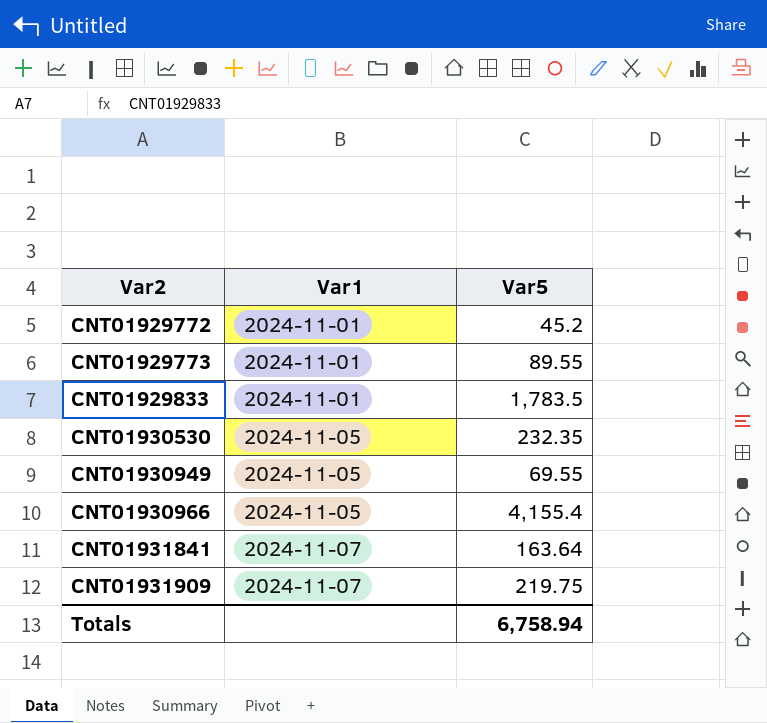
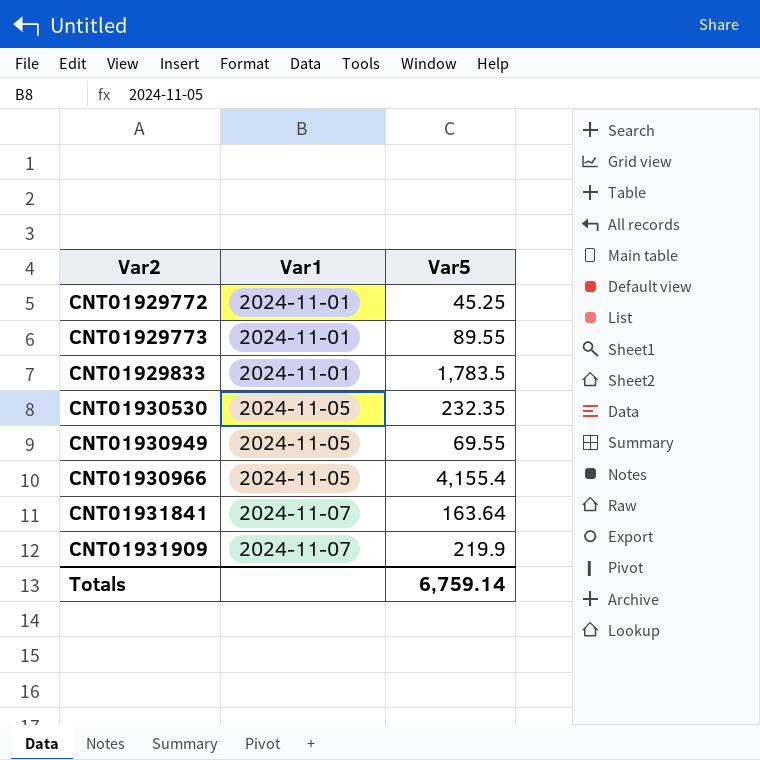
CNT01929772 | Var5: 45.2 -> 45.25
CNT01931909 | Var5: 219.75 -> 219.9
Totals | Var5: 6,758.94 -> 6,759.14

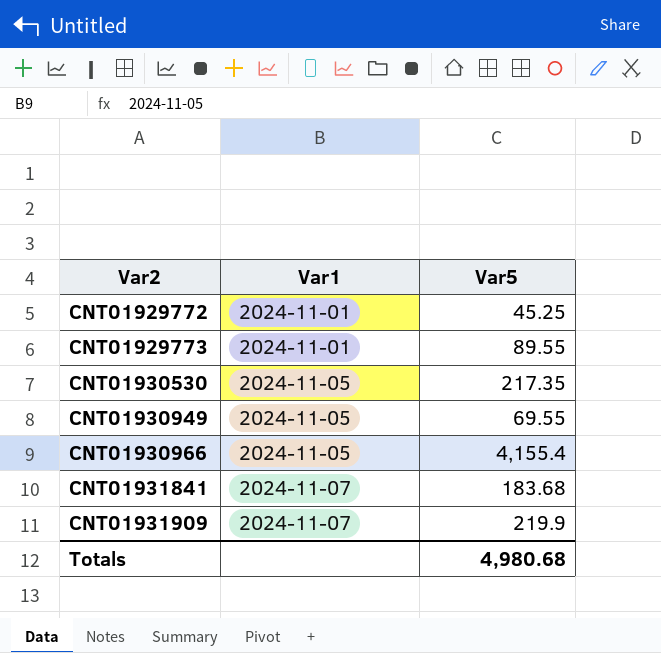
row CNT01929833: 2024-11-01 | 1,783.5 -> none
CNT01930530 | Var5: 232.35 -> 217.35
CNT01931841 | Var5: 163.64 -> 183.68
Totals | Var5: 6,759.14 -> 4,980.68

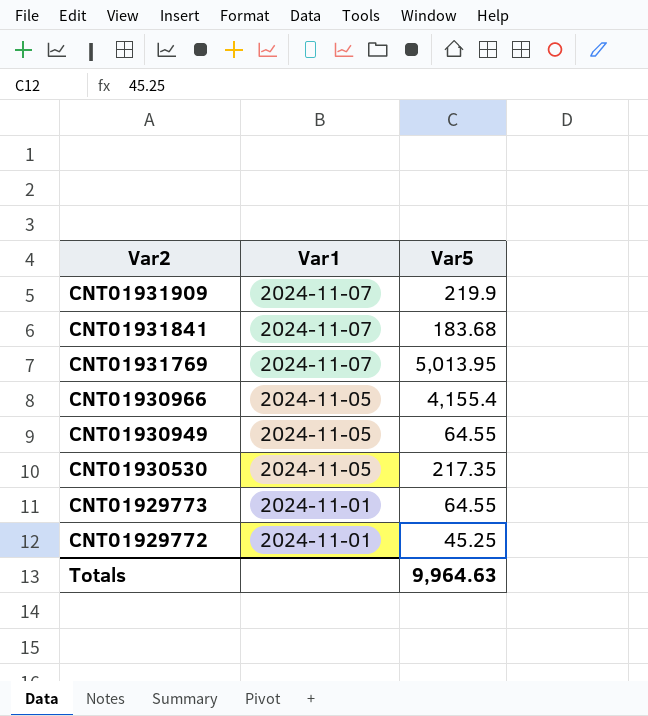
row order: Var2 ascending -> Var2 descending
row CNT01931769: none -> 2024-11-07 | 5,013.95
CNT01930949 | Var5: 69.55 -> 64.55
CNT01929773 | Var5: 89.55 -> 64.55
Totals | Var5: 4,980.68 -> 9,964.63

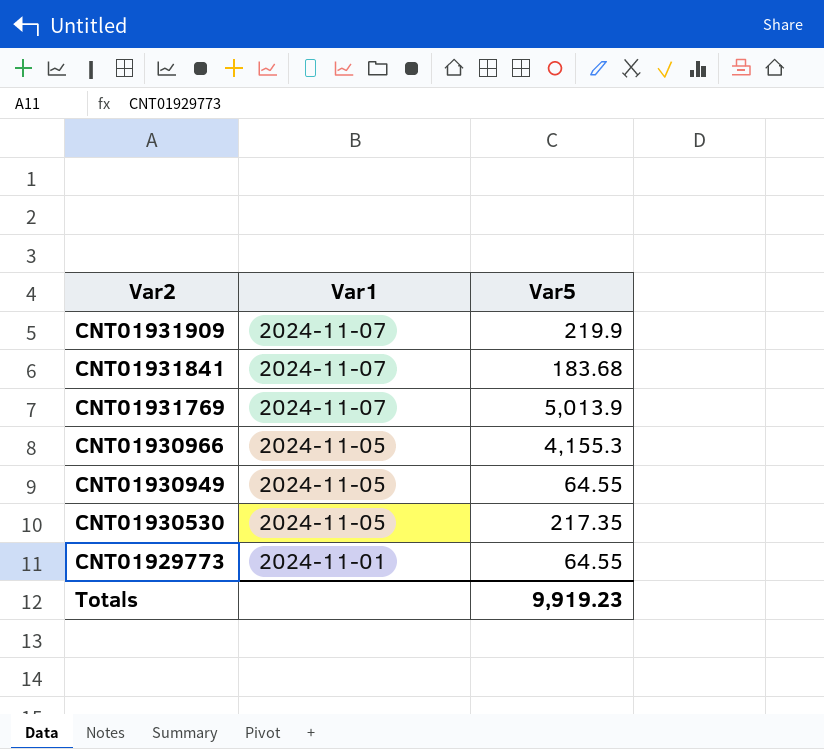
row CNT01929772: 2024-11-01 | 45.25 -> none
CNT01931769 | Var5: 5,013.95 -> 5,013.9
CNT01930966 | Var5: 4,155.4 -> 4,155.3
Totals | Var5: 9,964.63 -> 9,919.23

